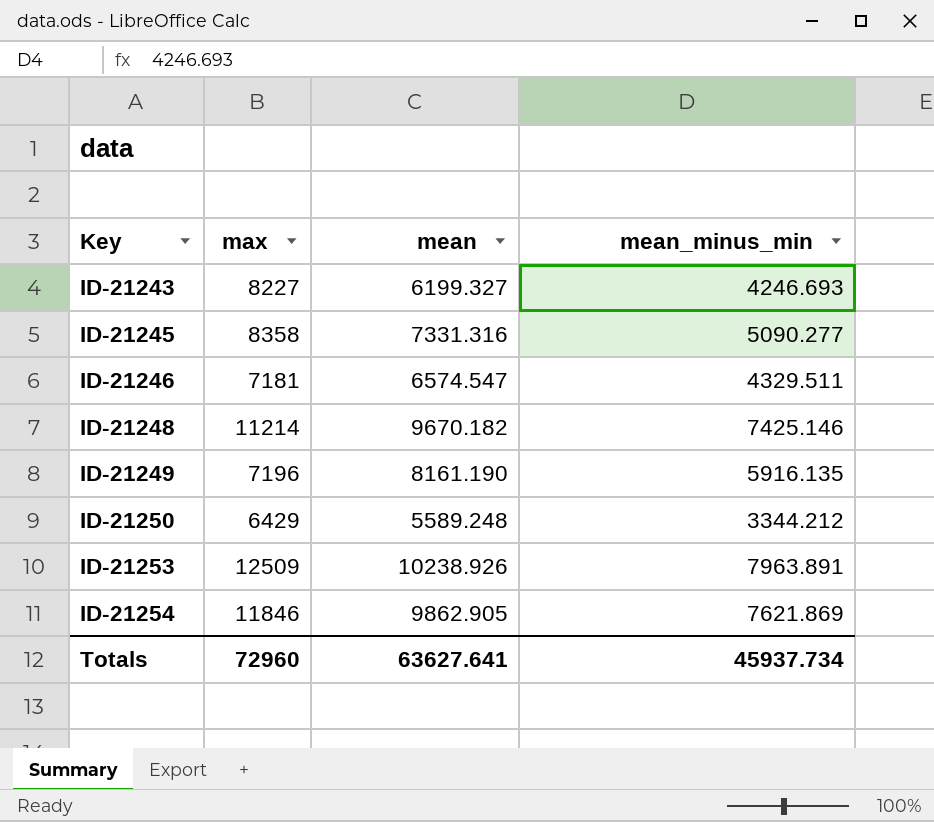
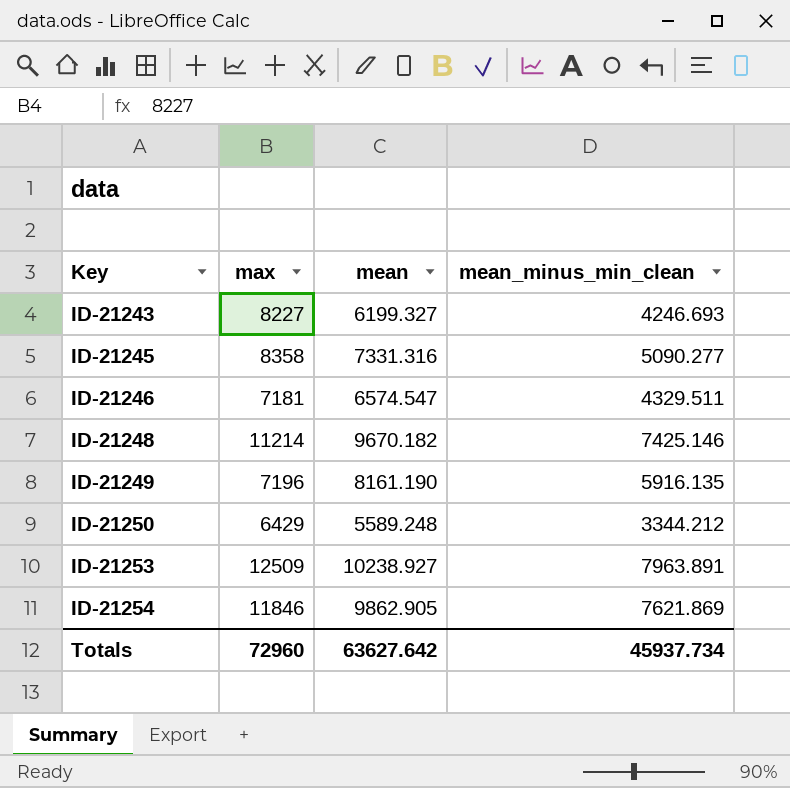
column name: mean_minus_min -> mean_minus_min_clean
ID-21253 | mean: 10238.926 -> 10238.927
Totals | mean: 63627.641 -> 63627.642

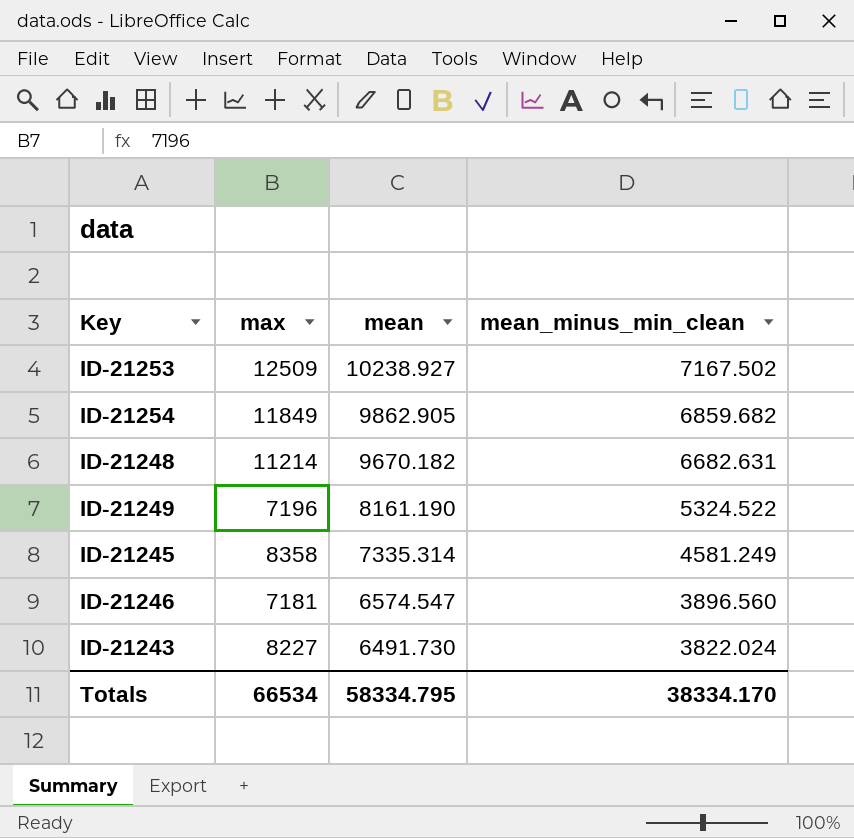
row order: Key ascending -> mean descending
row ID-21250: 6429 | 5589.248 | 3344.212 -> none
ID-21253 | mean_minus_min_clean: 7963.891 -> 7167.502
ID-21254 | max: 11846 -> 11849
ID-21254 | mean_minus_min_clean: 7621.869 -> 6859.682
ID-21248 | mean_minus_min_clean: 7425.146 -> 6682.631
ID-21249 | mean_minus_min_clean: 5916.135 -> 5324.522
ID-21245 | mean: 7331.316 -> 7335.314
ID-21245 | mean_minus_min_clean: 5090.277 -> 4581.249
ID-21246 | mean_minus_min_clean: 4329.511 -> 3896.560
ID-21243 | mean: 6199.327 -> 6491.730
ID-21243 | mean_minus_min_clean: 4246.693 -> 3822.024
Totals | max: 72960 -> 66534
Totals | mean: 63627.642 -> 58334.795
Totals | mean_minus_min_clean: 45937.734 -> 38334.170

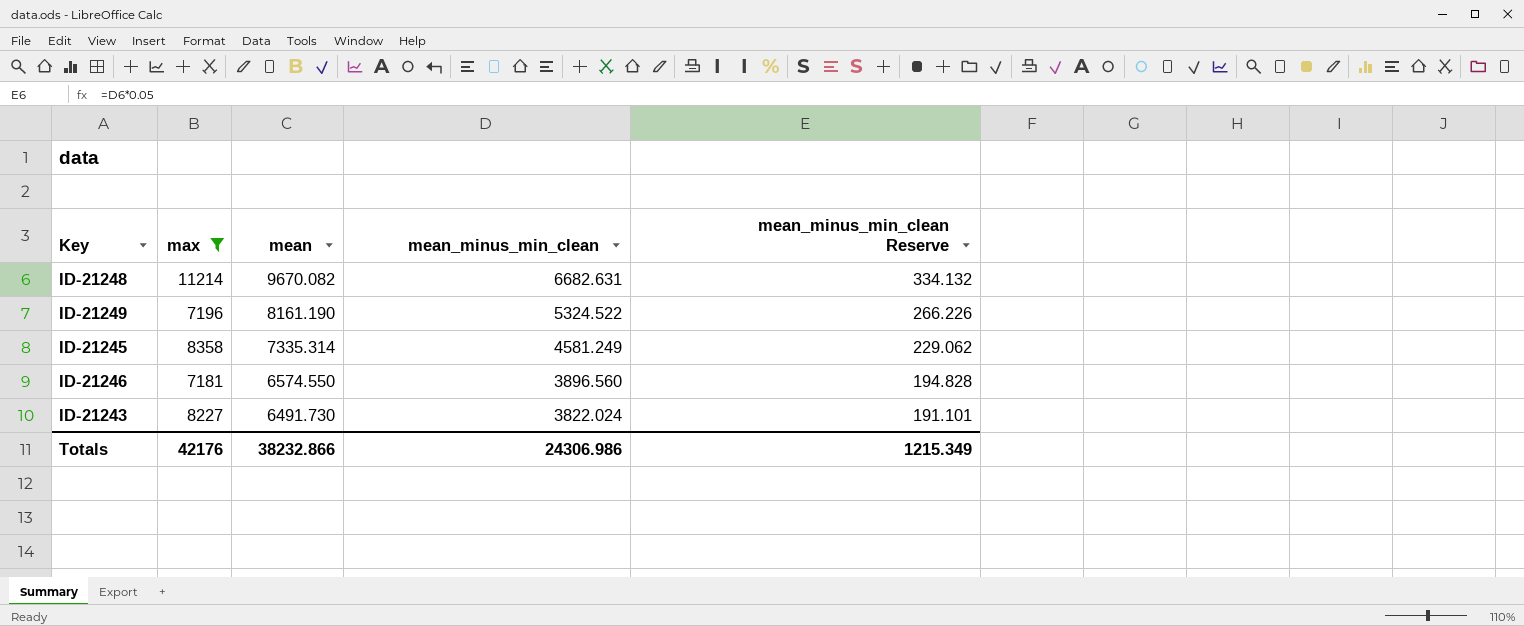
filter: none -> max <= 11214
column mean_minus_min_clean Reserve | formula: none -> [mean_minus_min_clean] * 0.05
ID-21248 | mean: 9670.182 -> 9670.082
ID-21246 | mean: 6574.547 -> 6574.550
Totals | max: 66534 -> 42176
Totals | mean: 58334.795 -> 38232.866
Totals | mean_minus_min_clean: 38334.170 -> 24306.986

